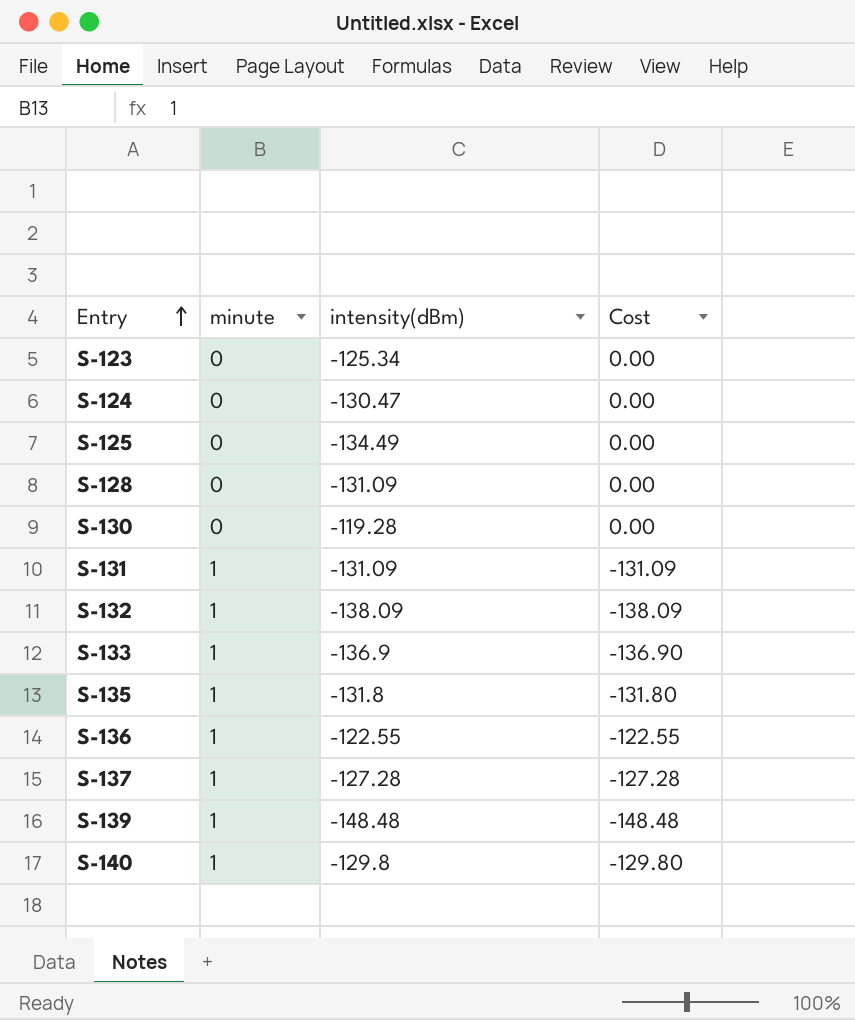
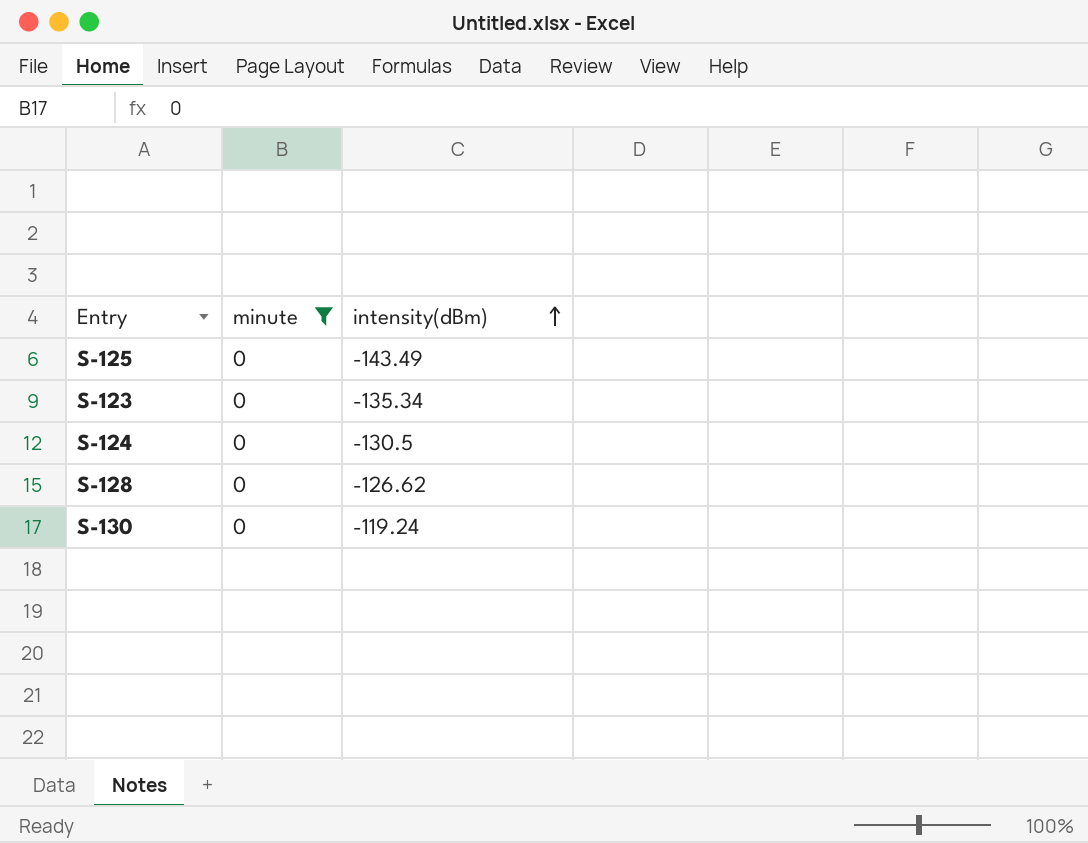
filter: none -> minute = 0
row order: Entry ascending -> intensity(dBm) ascending
column Cost | formula: [minute] * [intensity(dBm)] -> none
S-125 | intensity(dBm): -134.49 -> -143.49
S-123 | intensity(dBm): -125.34 -> -135.34
S-124 | intensity(dBm): -130.47 -> -130.5
S-128 | intensity(dBm): -131.09 -> -126.62
S-130 | intensity(dBm): -119.28 -> -119.24

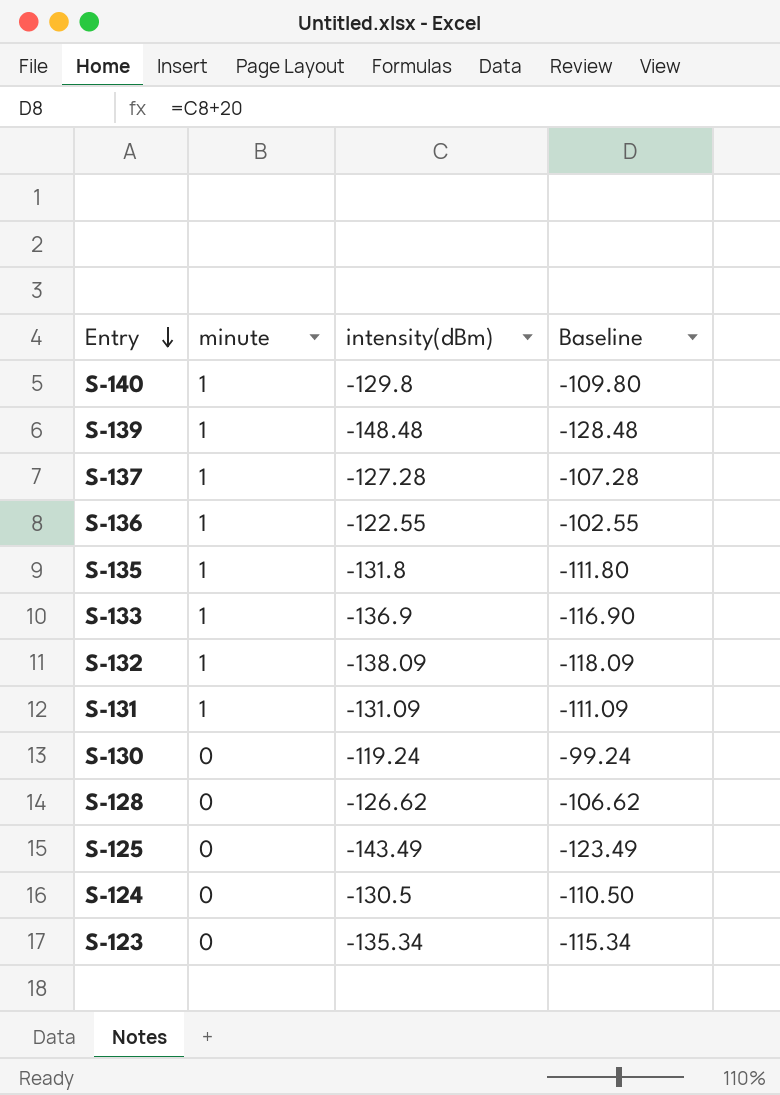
filter: minute = 0 -> none
row order: intensity(dBm) ascending -> Entry descending
column Baseline | formula: none -> [intensity(dBm)] + 20

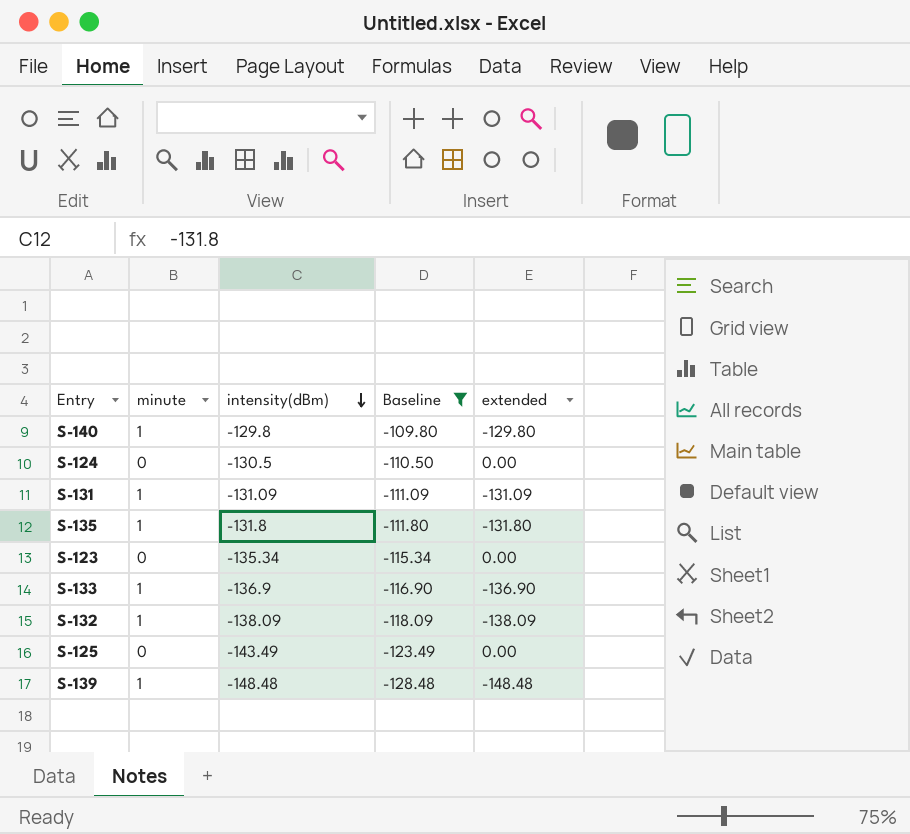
filter: none -> Baseline <= -109.80
row order: Entry descending -> intensity(dBm) descending
column extended | formula: none -> [minute] * [intensity(dBm)]

